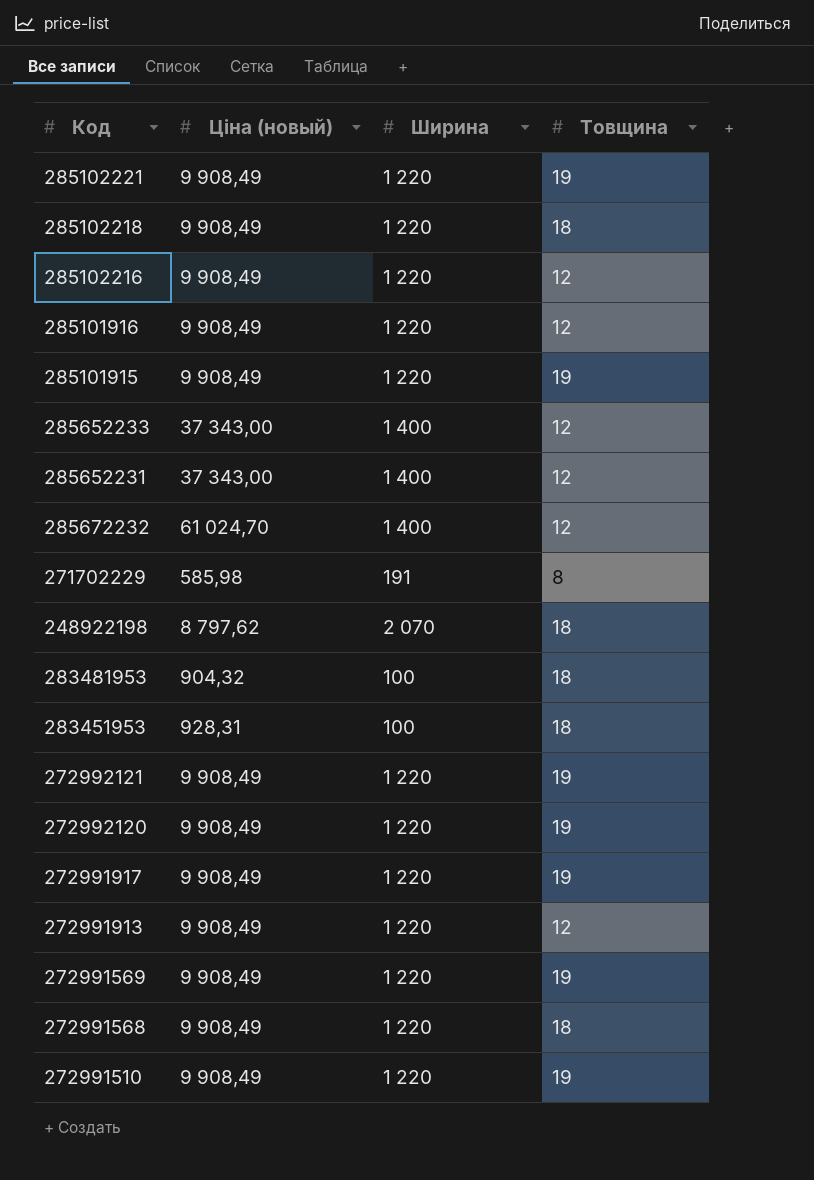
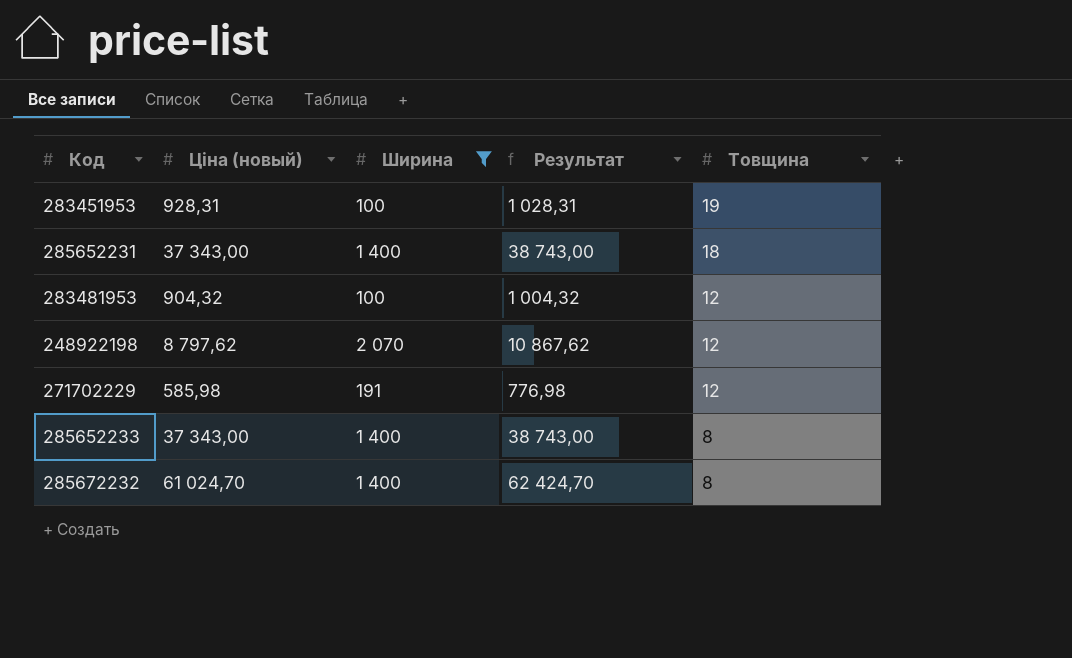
filter: none -> Ширина != 1 220
row order: none -> Товщина descending
column Результат | formula: none -> [Ціна (новый)] + [Ширина]
283451953 | Товщина: 18 -> 19
285652231 | Товщина: 12 -> 18
283481953 | Товщина: 18 -> 12
248922198 | Товщина: 18 -> 12
271702229 | Товщина: 8 -> 12
285652233 | Товщина: 12 -> 8
285672232 | Товщина: 12 -> 8

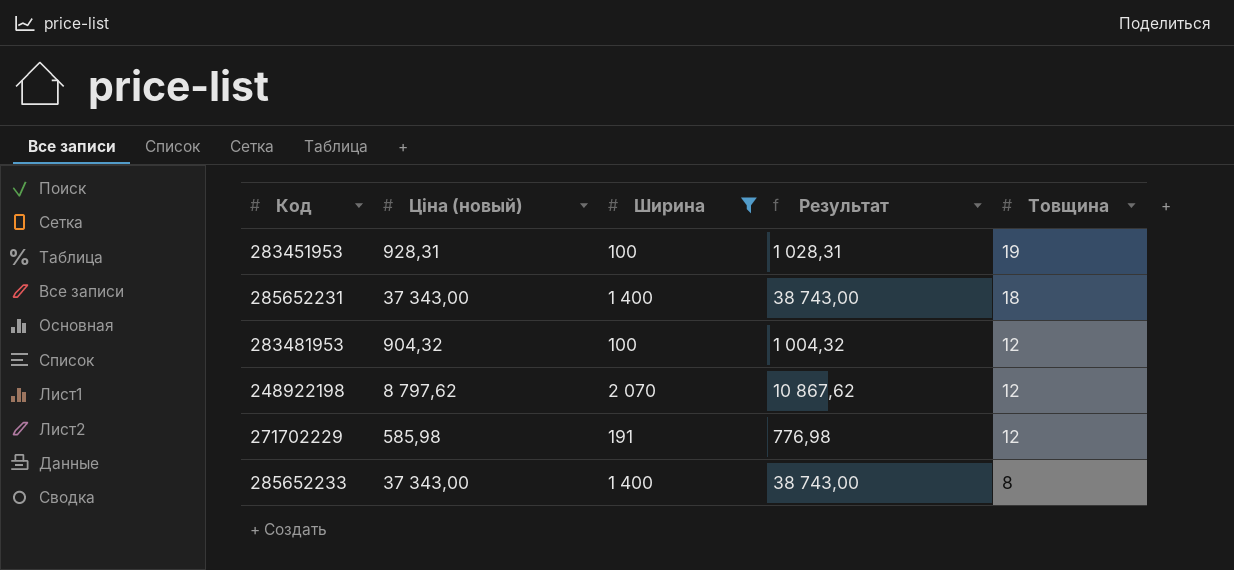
row 285672232: 61 024,70 | 1 400 | 62 424,70 | 8 -> none

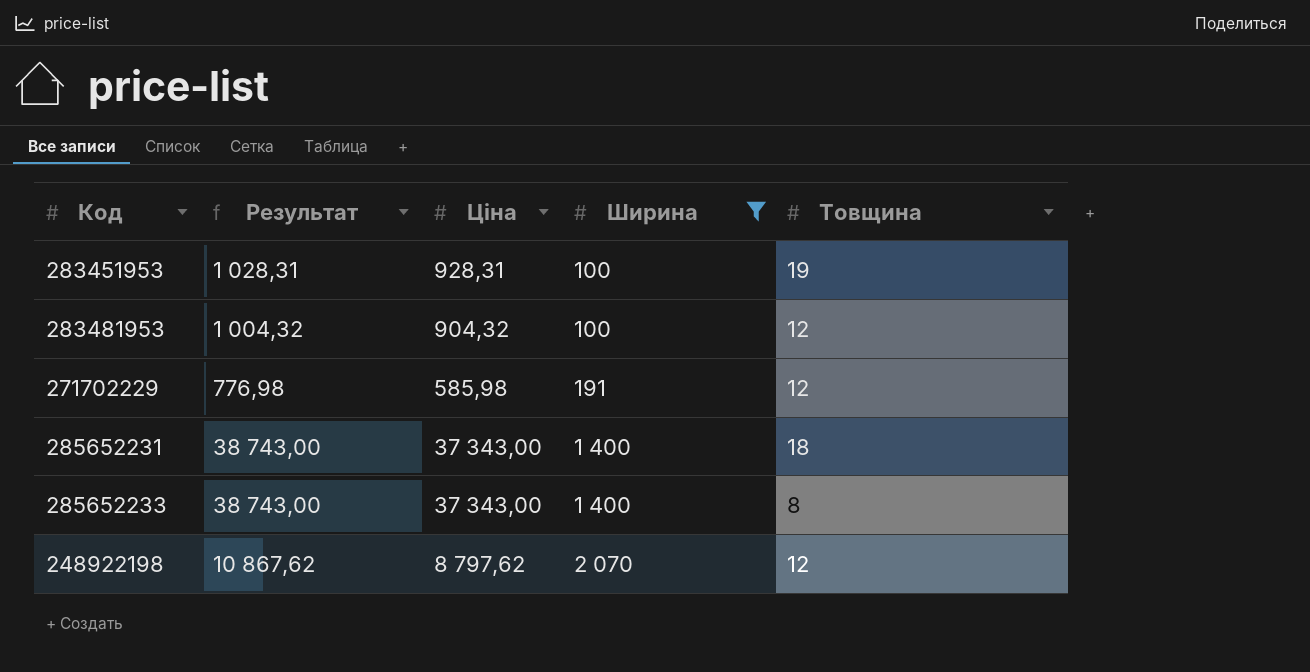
row order: Товщина descending -> Ширина ascending
column Результат | position: 4 -> 2
column name: Ціна (новый) -> Ціна

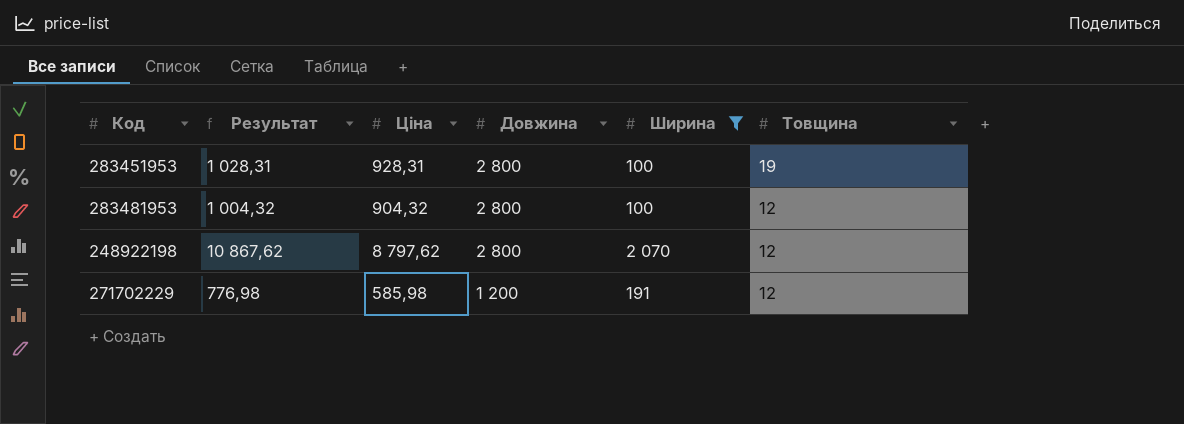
row order: Ширина ascending -> Довжина descending
column Довжина | position: none -> 4
row 285652231: 38 743,00 | 37 343,00 | 1 400 | 18 -> none
row 285652233: 38 743,00 | 37 343,00 | 1 400 | 8 -> none

